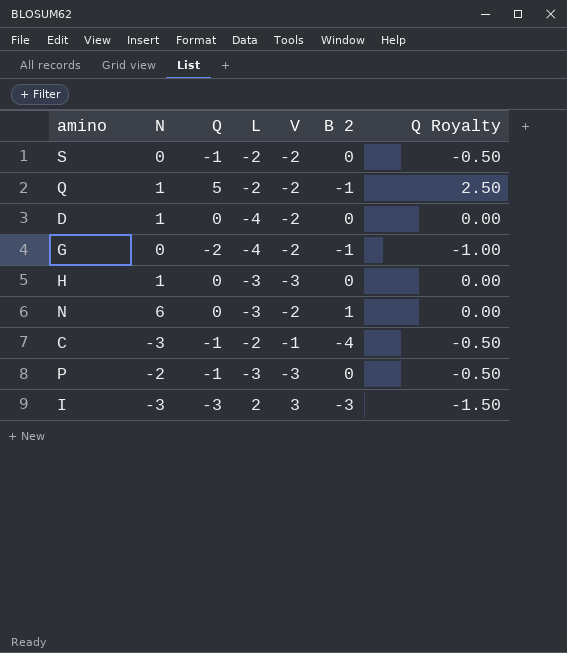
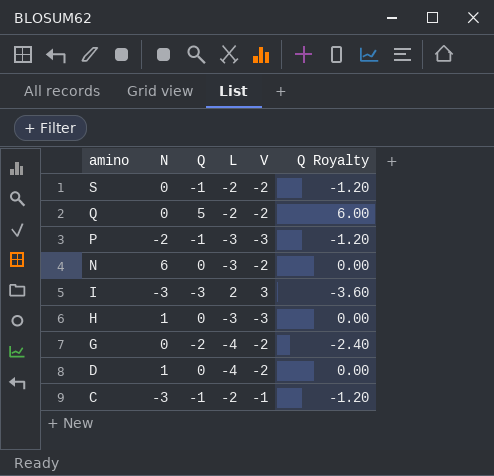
row order: none -> amino descending
column B 2 | position: 6 -> none
column Q Royalty | formula: [Q] * 0.5 -> [Q] * 1.2
Q | N: 1 -> 0

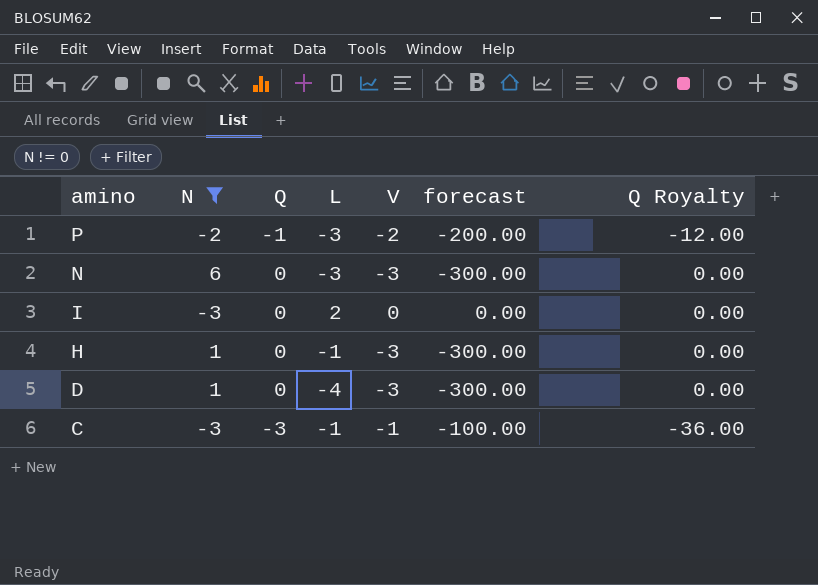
filter: none -> N != 0
column forecast | formula: none -> [V] * 100
column Q Royalty | formula: [Q] * 1.2 -> [Q] * 12
P | V: -3 -> -2
N | V: -2 -> -3
I | Q: -3 -> 0
I | V: 3 -> 0
H | L: -3 -> -1
D | V: -2 -> -3
C | Q: -1 -> -3
C | L: -2 -> -1

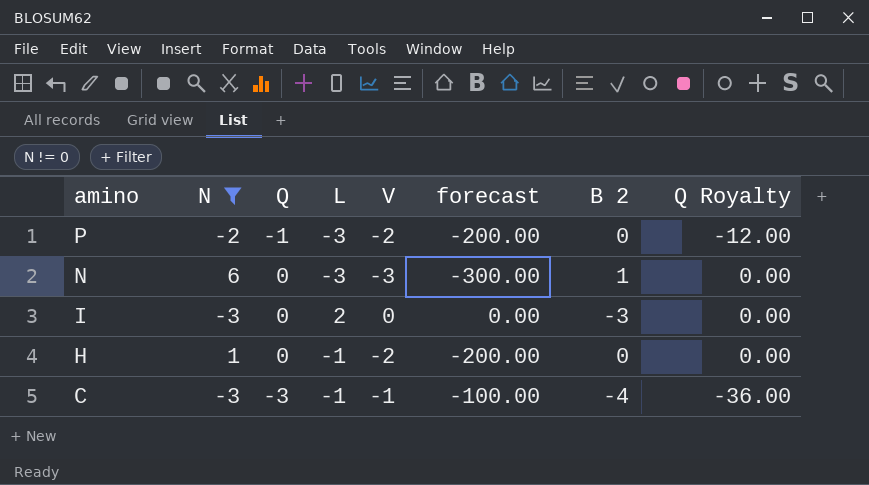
column B 2 | position: none -> 7
row D: 1 | 0 | -4 | -3 | -300.00 | 0.00 -> none
H | V: -3 -> -2
H | forecast: -300.00 -> -200.00

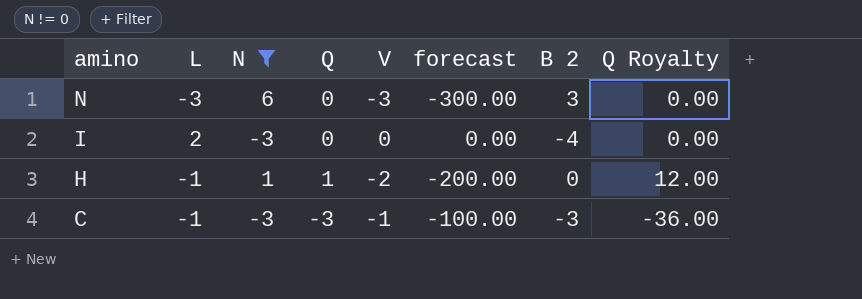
column L | position: 4 -> 2
row P: -2 | -1 | -3 | -2 | -200.00 | 0 | -12.00 -> none
N | B 2: 1 -> 3
I | B 2: -3 -> -4
H | Q: 0 -> 1
H | Q Royalty: 0.00 -> 12.00
C | B 2: -4 -> -3

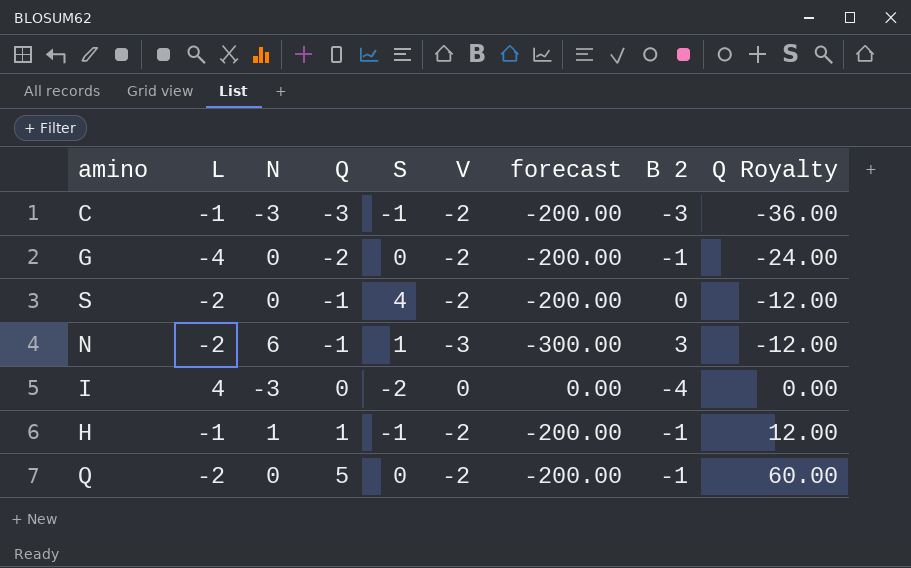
filter: N != 0 -> none
row order: amino descending -> Q ascending
column S | position: none -> 5
C | V: -1 -> -2
C | forecast: -100.00 -> -200.00
N | L: -3 -> -2
N | Q: 0 -> -1
N | Q Royalty: 0.00 -> -12.00
I | L: 2 -> 4
H | B 2: 0 -> -1

